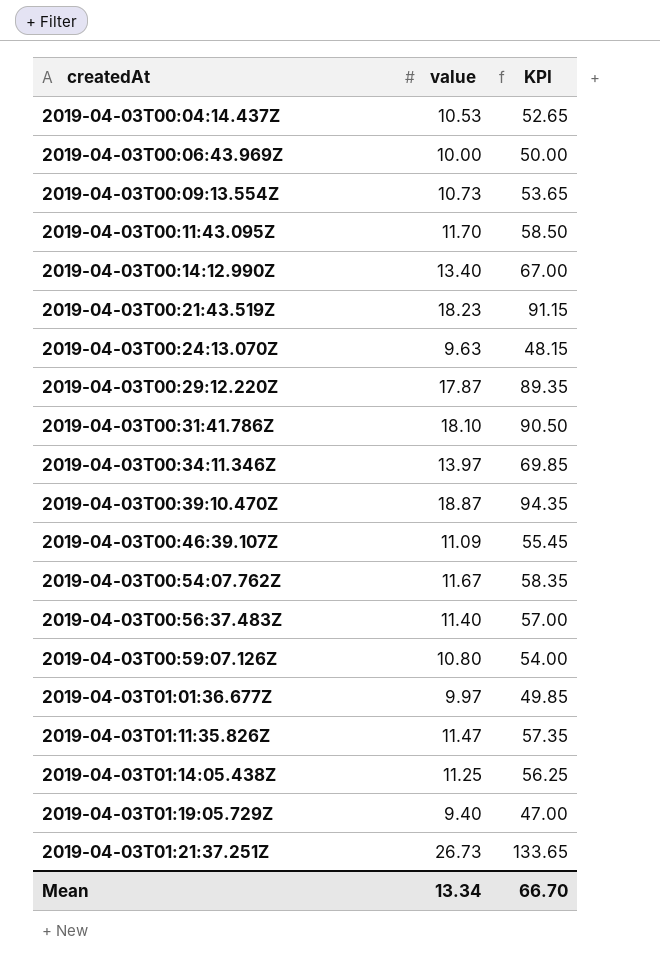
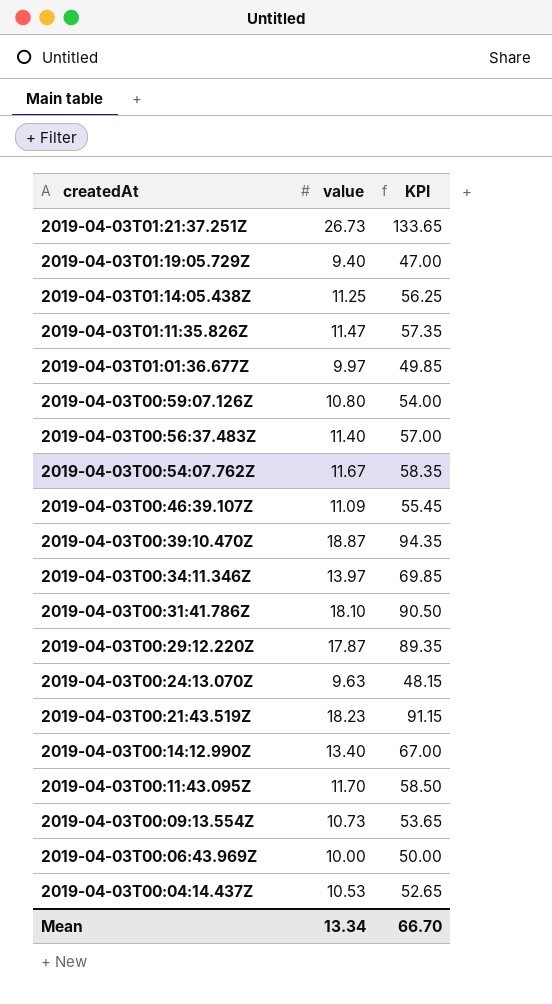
row order: createdAt ascending -> createdAt descending

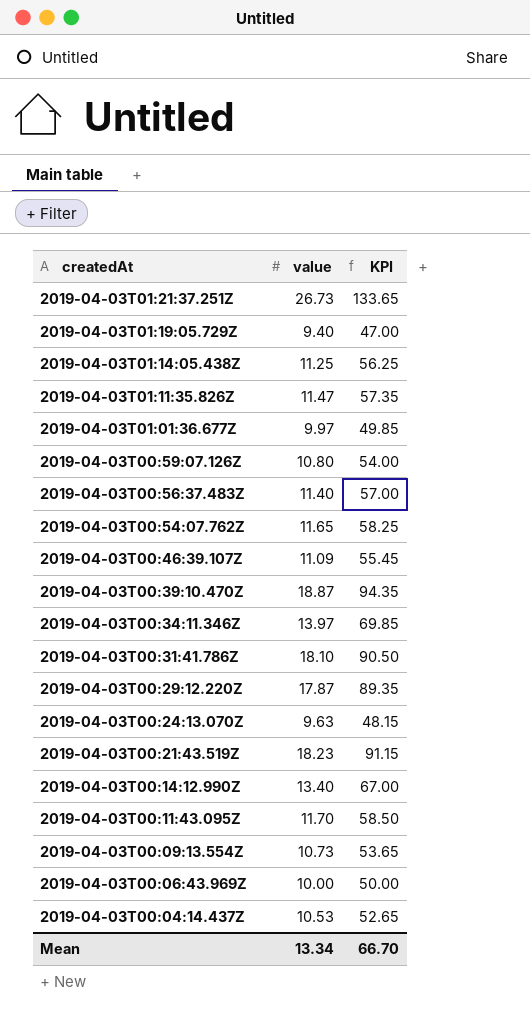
2019-04-03T00:54:07.762Z | value: 11.67 -> 11.65
2019-04-03T00:54:07.762Z | KPI: 58.35 -> 58.25

